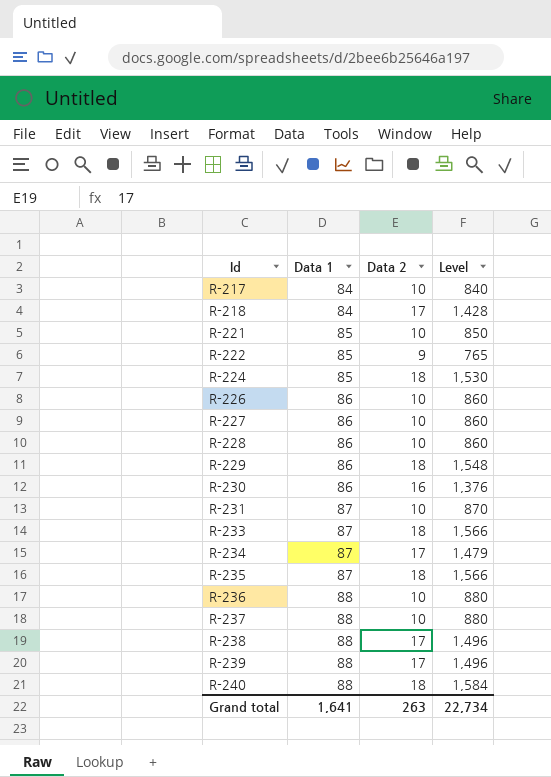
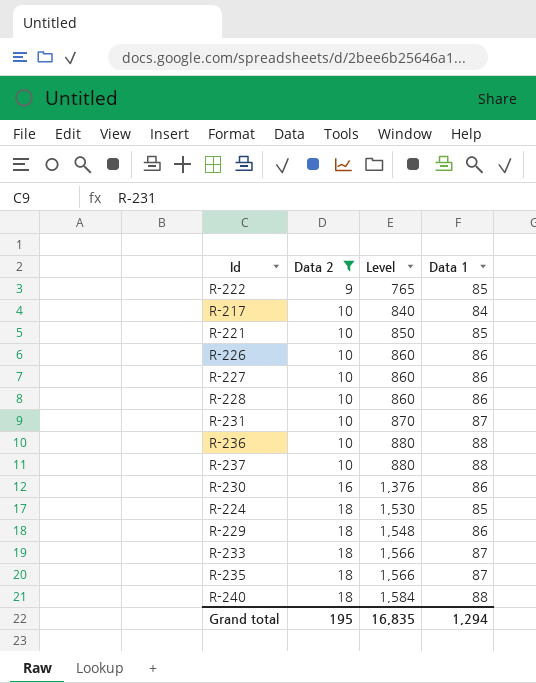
filter: none -> Data 2 != 17
row order: Id ascending -> Data 2 ascending
column Data 1 | position: 2 -> 4
Grand total | Data 2: 263 -> 195
Grand total | Level: 22,734 -> 16,835
Grand total | Data 1: 1,641 -> 1,294

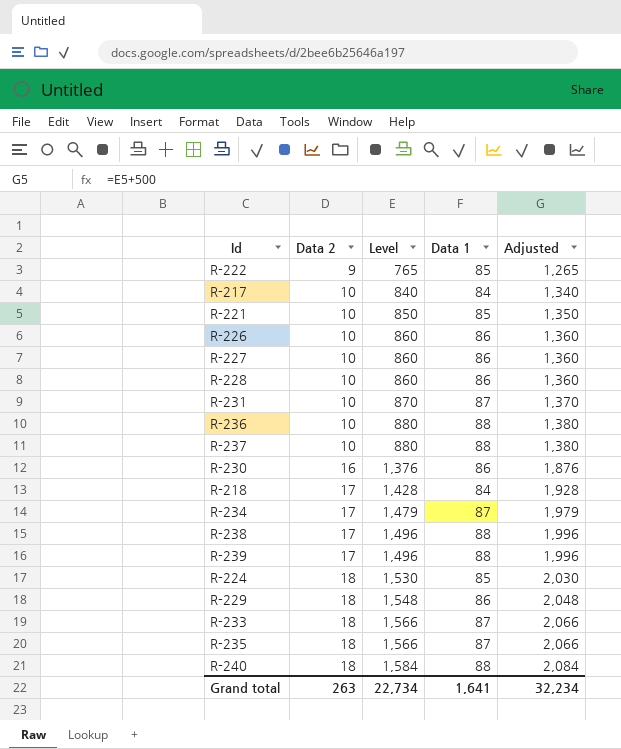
filter: Data 2 != 17 -> none
column Adjusted | formula: none -> [Level] + 500
Grand total | Data 2: 195 -> 263
Grand total | Level: 16,835 -> 22,734
Grand total | Data 1: 1,294 -> 1,641

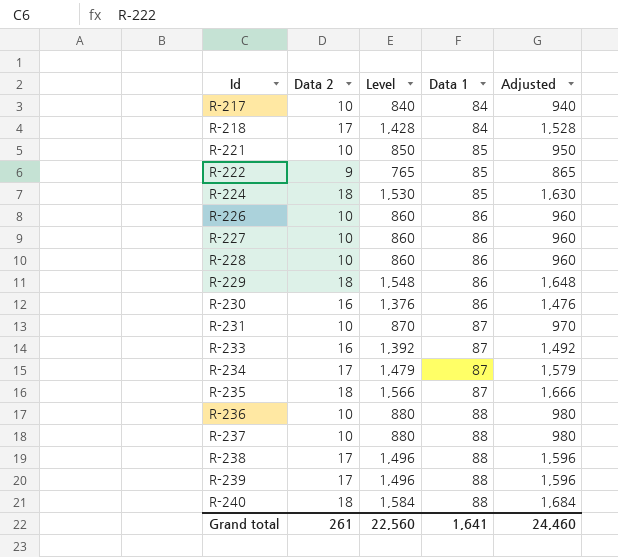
row order: Data 2 ascending -> Id ascending
column Adjusted | formula: [Level] + 500 -> [Level] + 100
R-233 | Data 2: 18 -> 16
R-233 | Level: 1,566 -> 1,392
Grand total | Data 2: 263 -> 261
Grand total | Level: 22,734 -> 22,560
Grand total | Adjusted: 32,234 -> 24,460

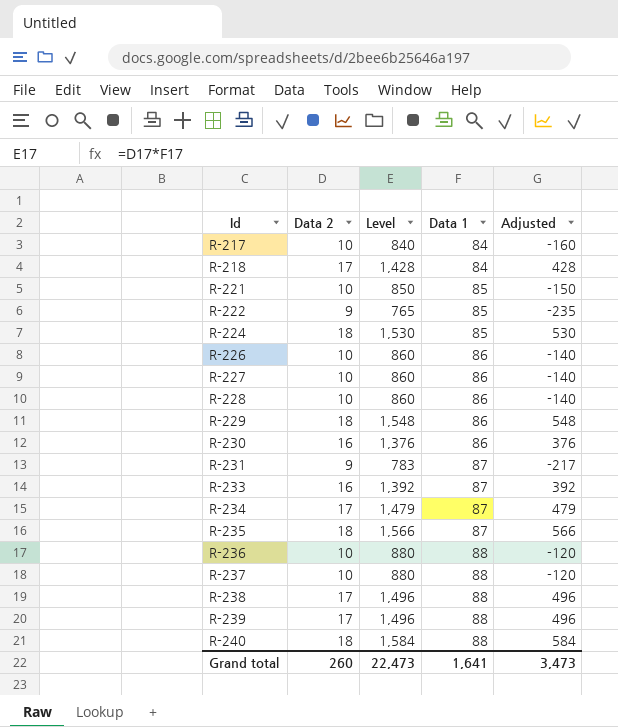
column Adjusted | formula: [Level] + 100 -> [Level] - 1000
R-231 | Data 2: 10 -> 9
R-231 | Level: 870 -> 783
Grand total | Data 2: 261 -> 260
Grand total | Level: 22,560 -> 22,473
Grand total | Adjusted: 24,460 -> 3,473

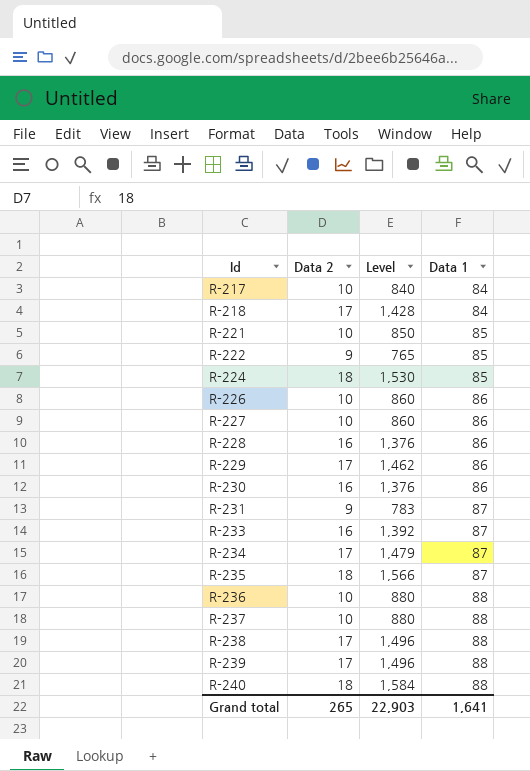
column Adjusted | formula: [Level] - 1000 -> none
R-228 | Data 2: 10 -> 16
R-228 | Level: 860 -> 1,376
R-229 | Data 2: 18 -> 17
R-229 | Level: 1,548 -> 1,462
Grand total | Data 2: 260 -> 265
Grand total | Level: 22,473 -> 22,903

